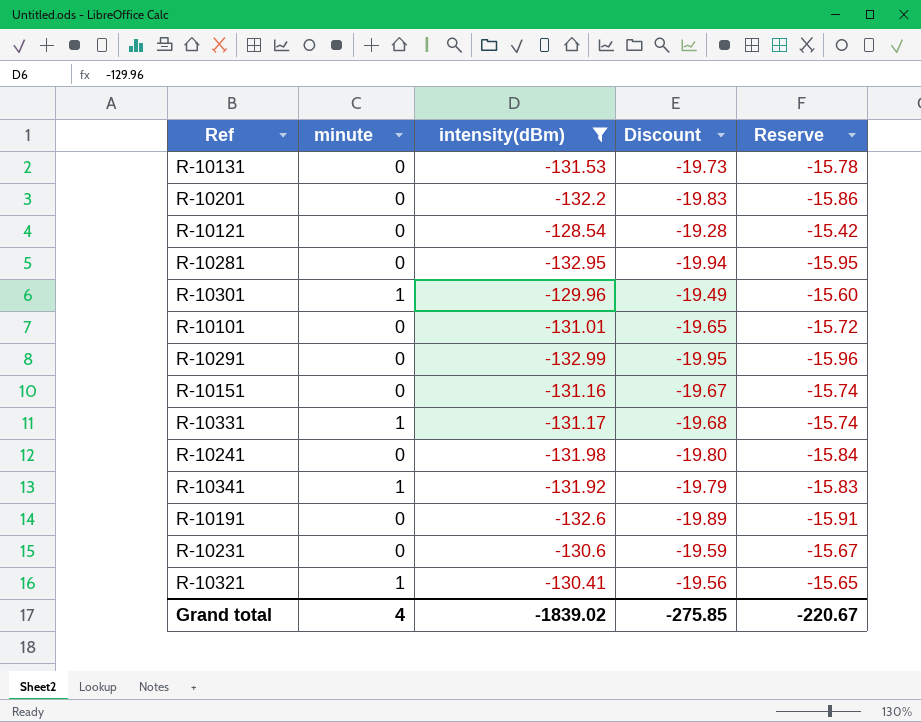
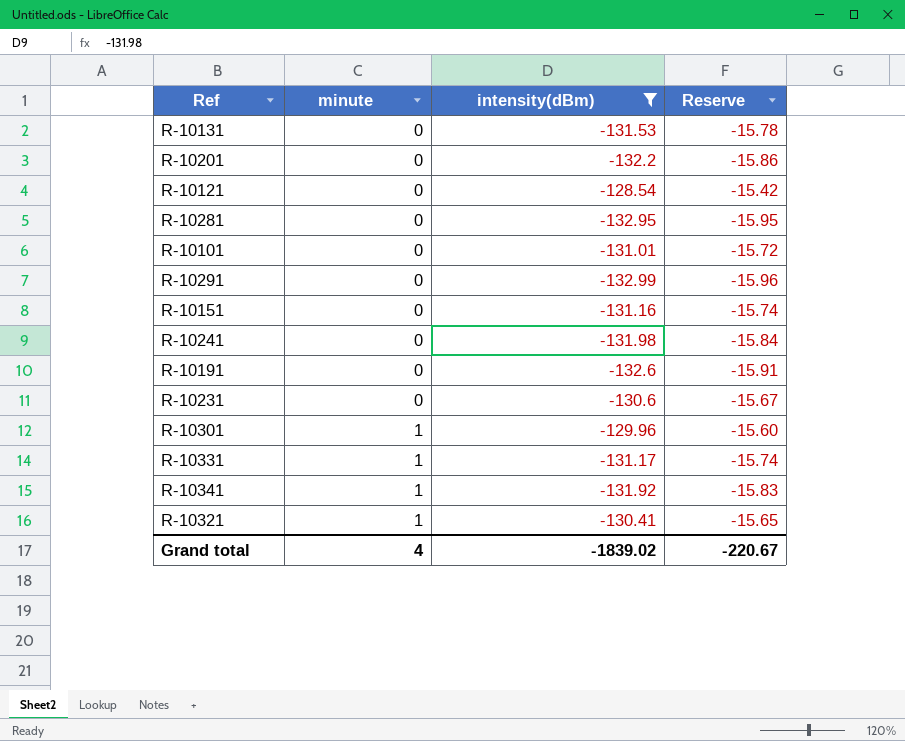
row order: none -> minute ascending
column Discount | formula: [intensity(dBm)] * 0.15 -> none

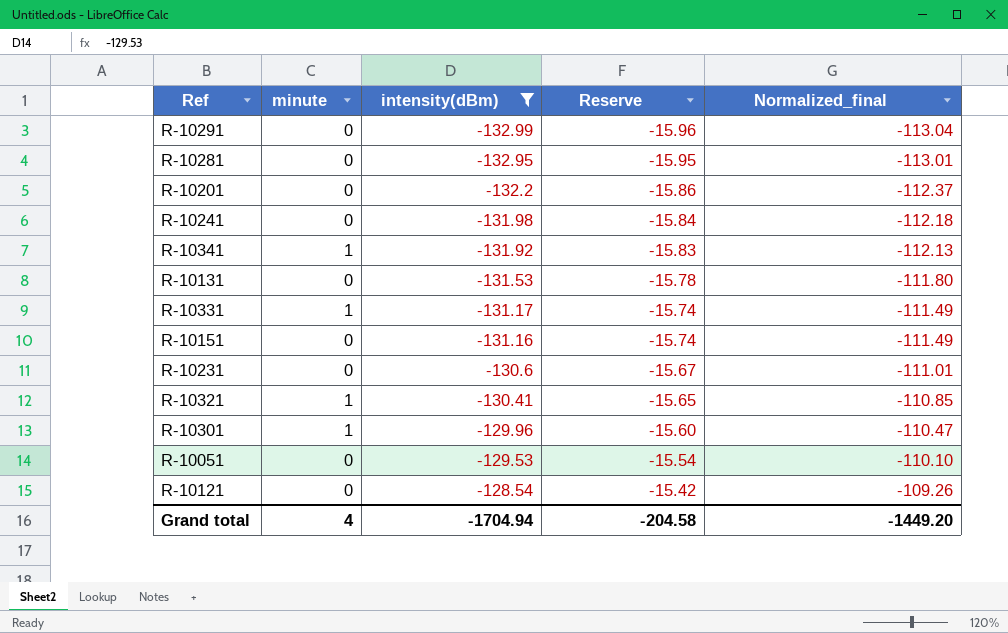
row order: minute ascending -> intensity(dBm) ascending
column Normalized_final | formula: none -> [intensity(dBm)] * 0.85
row R-10101: 0 | -131.01 | -15.72 -> none
row R-10191: 0 | -132.6 | -15.91 -> none
row R-10051: none -> 0 | -129.53 | -15.54 | -110.10
Grand total | intensity(dBm): -1839.02 -> -1704.94
Grand total | Reserve: -220.67 -> -204.58

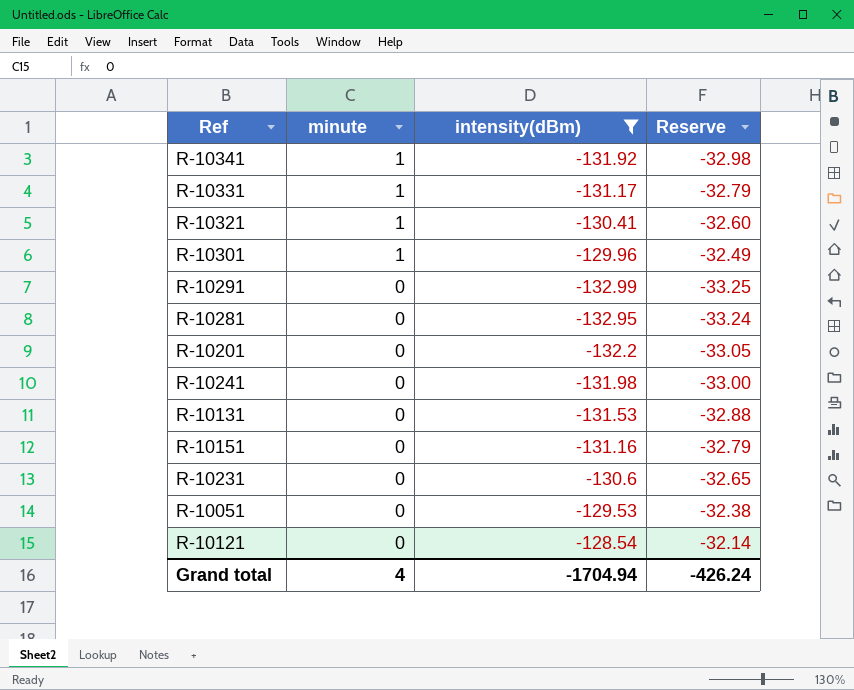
row order: intensity(dBm) ascending -> minute descending
column Normalized_final | formula: [intensity(dBm)] * 0.85 -> none
column Reserve | formula: [intensity(dBm)] * 0.12 -> [intensity(dBm)] * 0.25
Grand total | Reserve: -204.58 -> -426.24

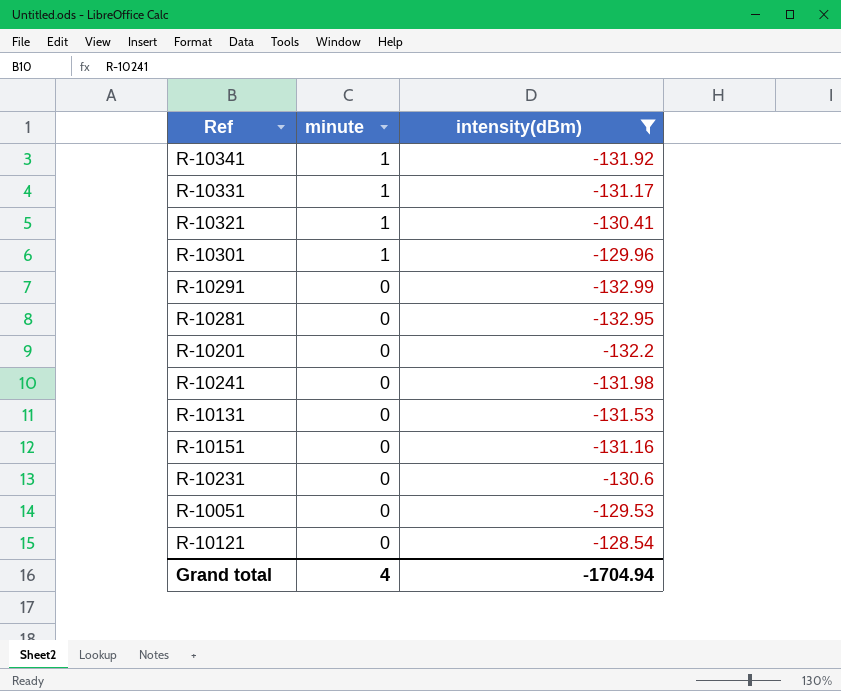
column Reserve | formula: [intensity(dBm)] * 0.25 -> none

